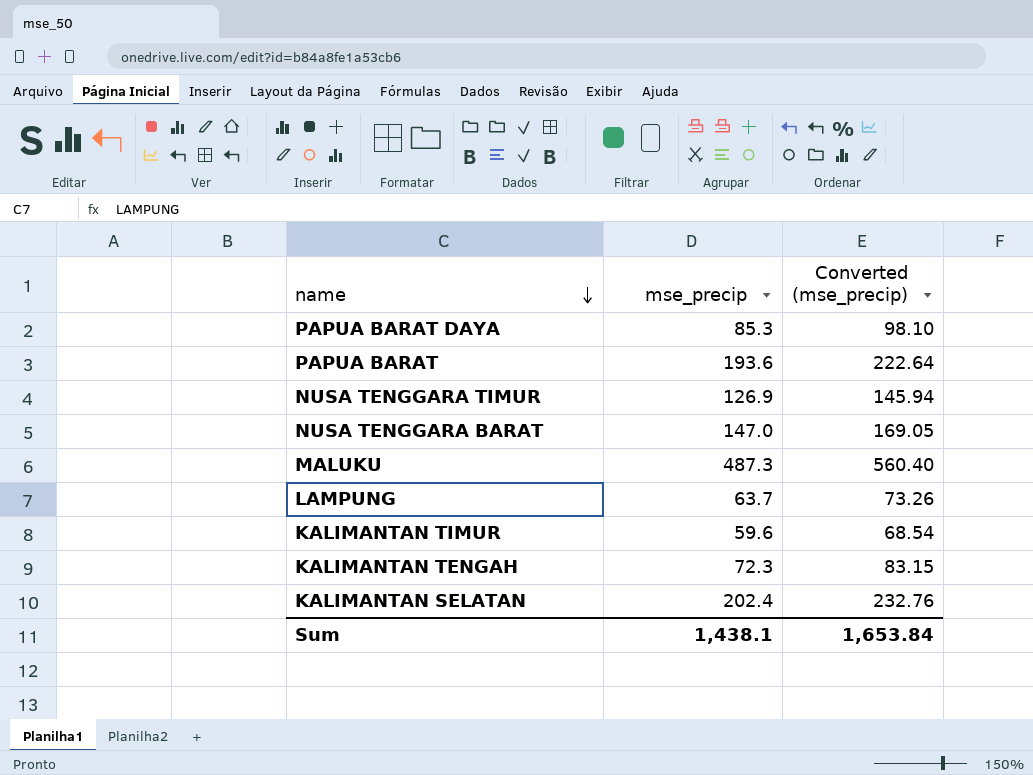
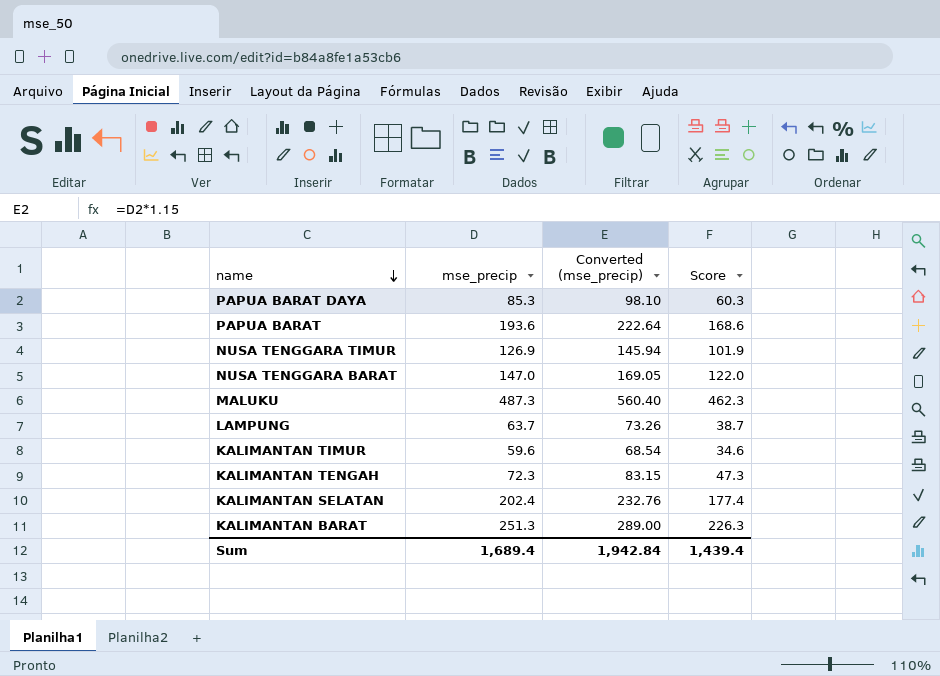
column Score | formula: none -> [mse_precip] - 25
row KALIMANTAN BARAT: none -> 251.3 | 289.00 | 226.3
Sum | mse_precip: 1,438.1 -> 1,689.4
Sum | Converted (mse_precip): 1,653.84 -> 1,942.84

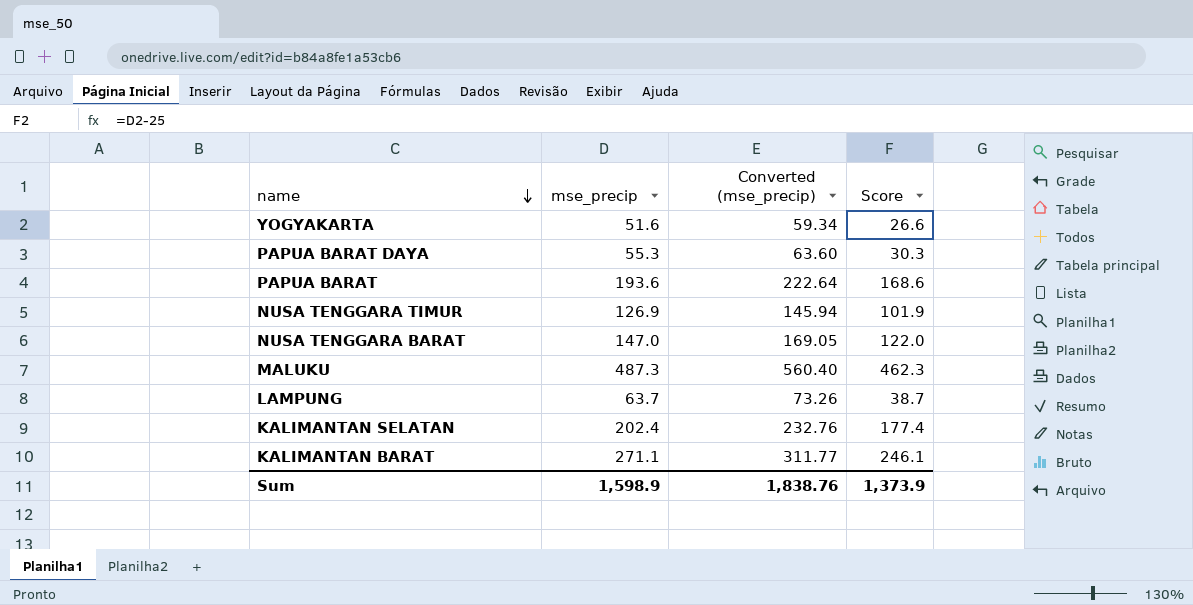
row KALIMANTAN TIMUR: 59.6 | 68.54 | 34.6 -> none
row KALIMANTAN TENGAH: 72.3 | 83.15 | 47.3 -> none
row YOGYAKARTA: none -> 51.6 | 59.34 | 26.6
PAPUA BARAT DAYA | mse_precip: 85.3 -> 55.3
PAPUA BARAT DAYA | Converted (mse_precip): 98.10 -> 63.60
PAPUA BARAT DAYA | Score: 60.3 -> 30.3
KALIMANTAN BARAT | mse_precip: 251.3 -> 271.1
KALIMANTAN BARAT | Converted (mse_precip): 289.00 -> 311.77
KALIMANTAN BARAT | Score: 226.3 -> 246.1
Sum | mse_precip: 1,689.4 -> 1,598.9
Sum | Converted (mse_precip): 1,942.84 -> 1,838.76
Sum | Score: 1,439.4 -> 1,373.9

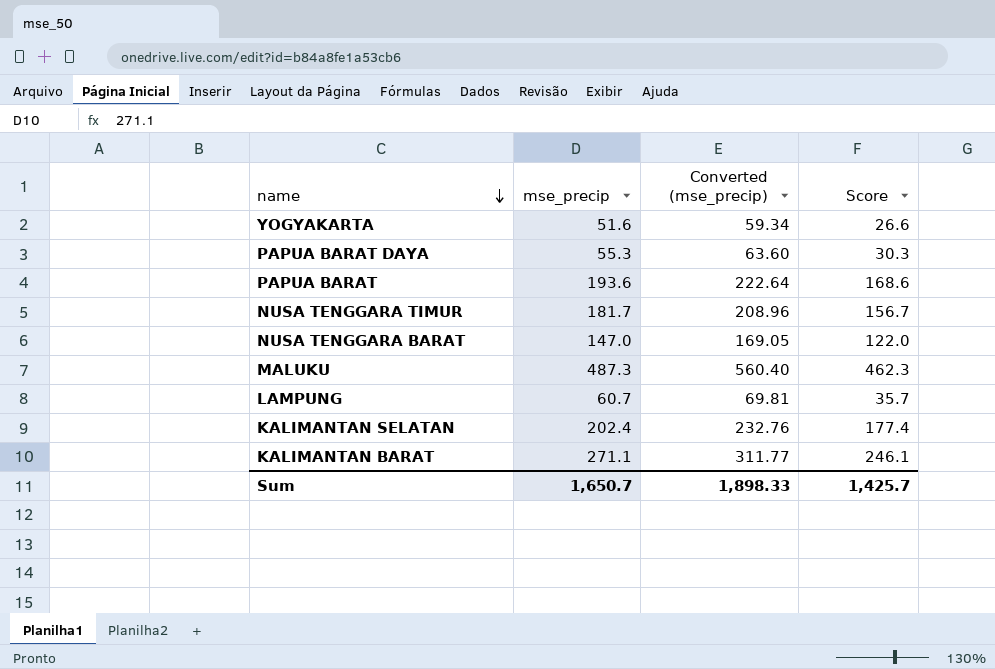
NUSA TENGGARA TIMUR | mse_precip: 126.9 -> 181.7
NUSA TENGGARA TIMUR | Converted (mse_precip): 145.94 -> 208.96
NUSA TENGGARA TIMUR | Score: 101.9 -> 156.7
LAMPUNG | mse_precip: 63.7 -> 60.7
LAMPUNG | Converted (mse_precip): 73.26 -> 69.81
LAMPUNG | Score: 38.7 -> 35.7
Sum | mse_precip: 1,598.9 -> 1,650.7
Sum | Converted (mse_precip): 1,838.76 -> 1,898.33
Sum | Score: 1,373.9 -> 1,425.7

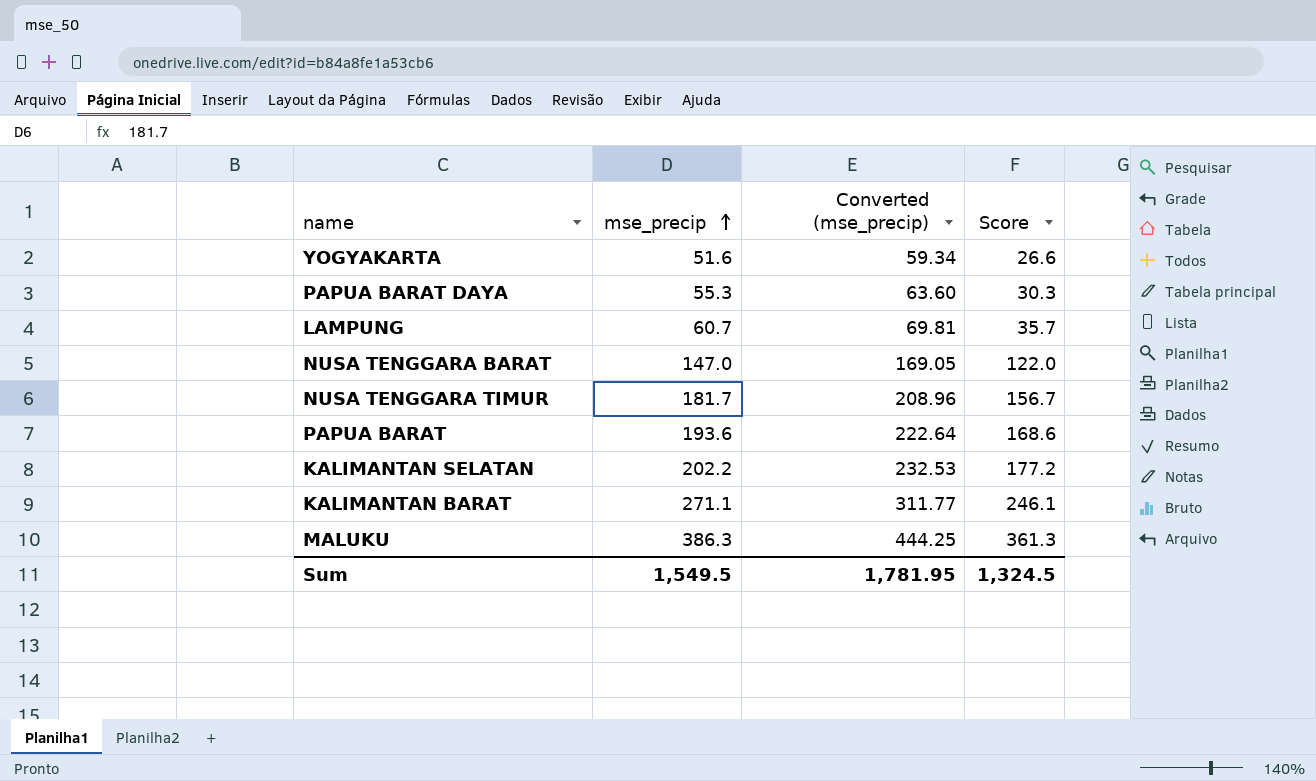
row order: name descending -> mse_precip ascending
KALIMANTAN SELATAN | mse_precip: 202.4 -> 202.2
KALIMANTAN SELATAN | Converted (mse_precip): 232.76 -> 232.53
KALIMANTAN SELATAN | Score: 177.4 -> 177.2
MALUKU | mse_precip: 487.3 -> 386.3
MALUKU | Converted (mse_precip): 560.40 -> 444.25
MALUKU | Score: 462.3 -> 361.3
Sum | mse_precip: 1,650.7 -> 1,549.5
Sum | Converted (mse_precip): 1,898.33 -> 1,781.95
Sum | Score: 1,425.7 -> 1,324.5

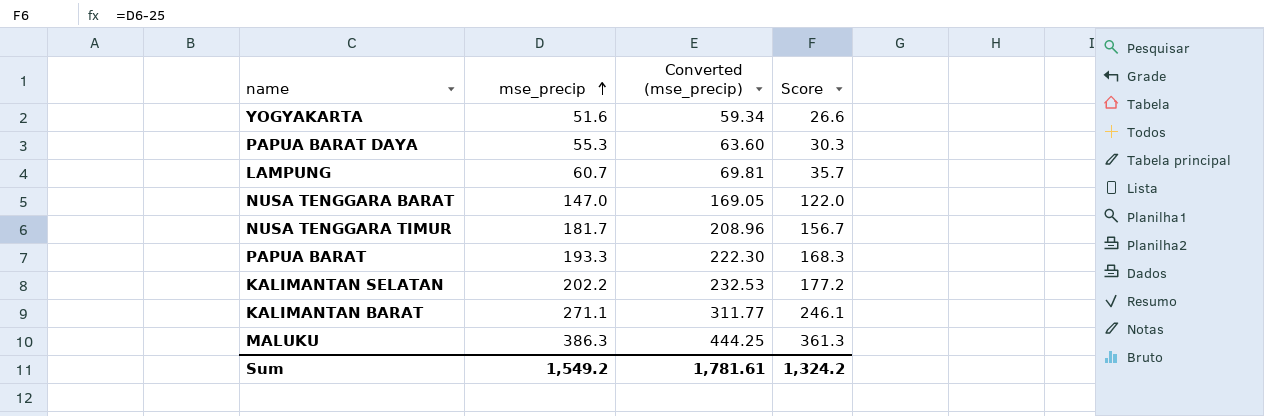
PAPUA BARAT | mse_precip: 193.6 -> 193.3
PAPUA BARAT | Converted (mse_precip): 222.64 -> 222.30
PAPUA BARAT | Score: 168.6 -> 168.3
Sum | mse_precip: 1,549.5 -> 1,549.2
Sum | Converted (mse_precip): 1,781.95 -> 1,781.61
Sum | Score: 1,324.5 -> 1,324.2

